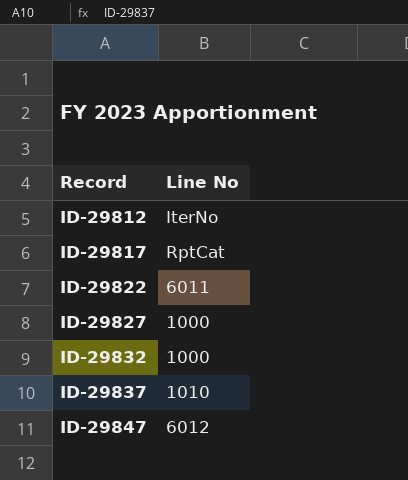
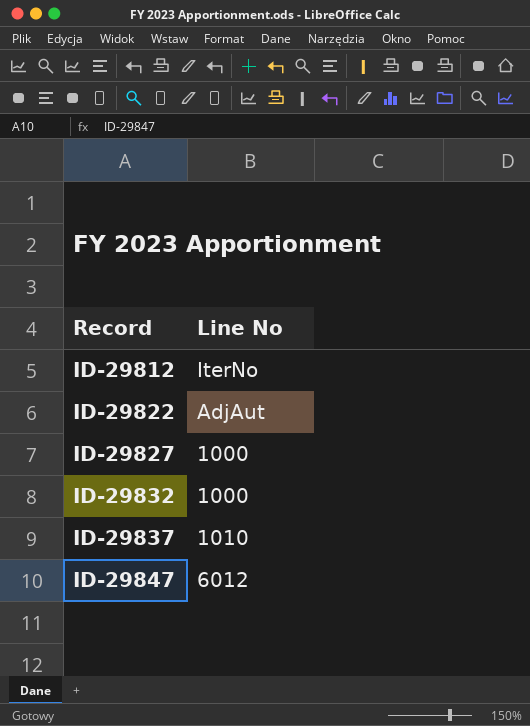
row ID-29817: RptCat -> none
ID-29822 | Line No: 6011 -> AdjAut

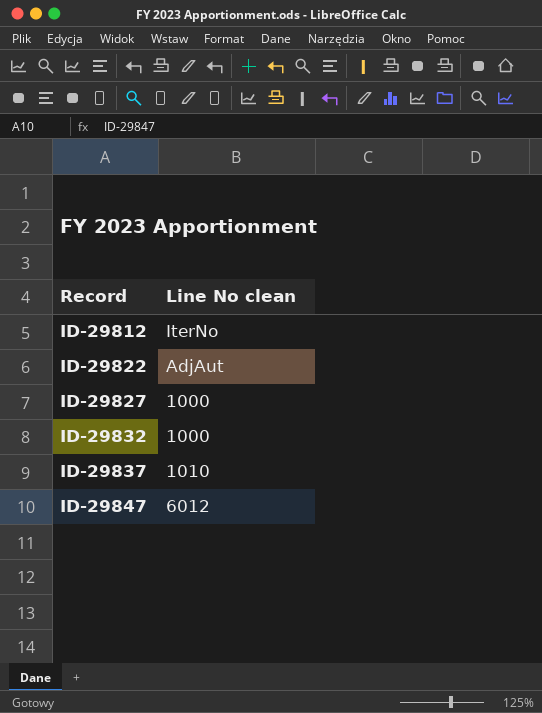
column name: Line No -> Line No clean

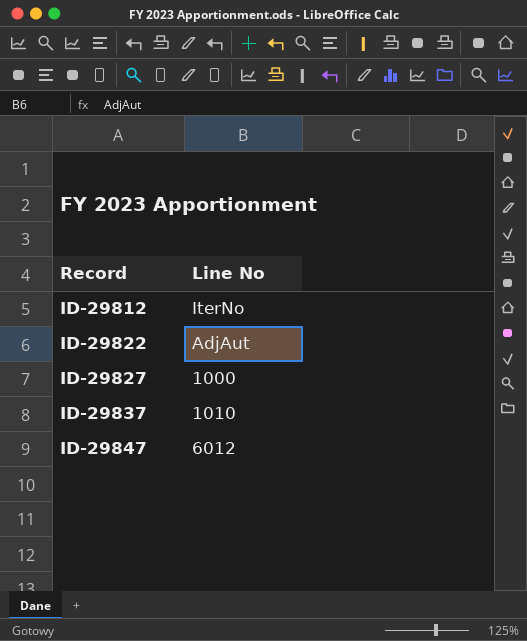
column name: Line No clean -> Line No
row ID-29832: 1000 -> none

